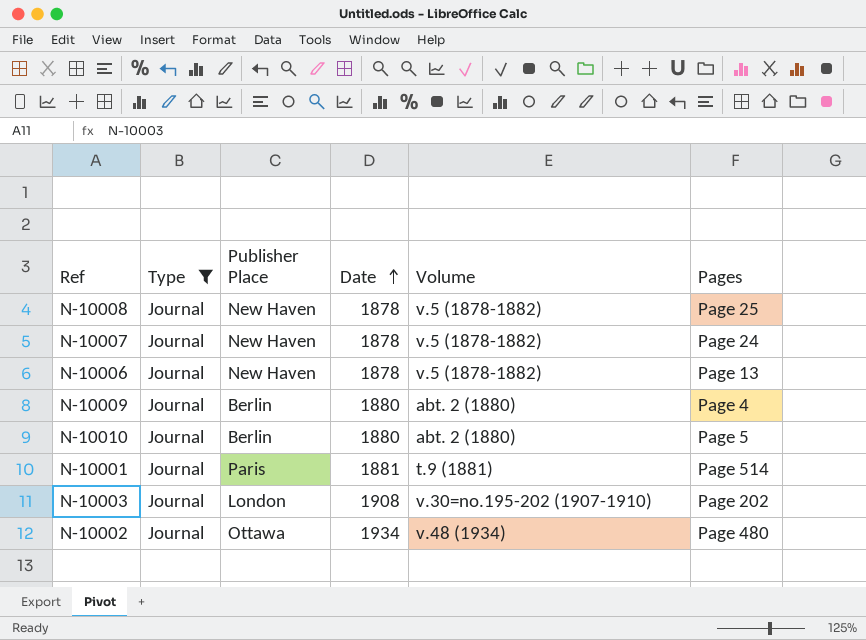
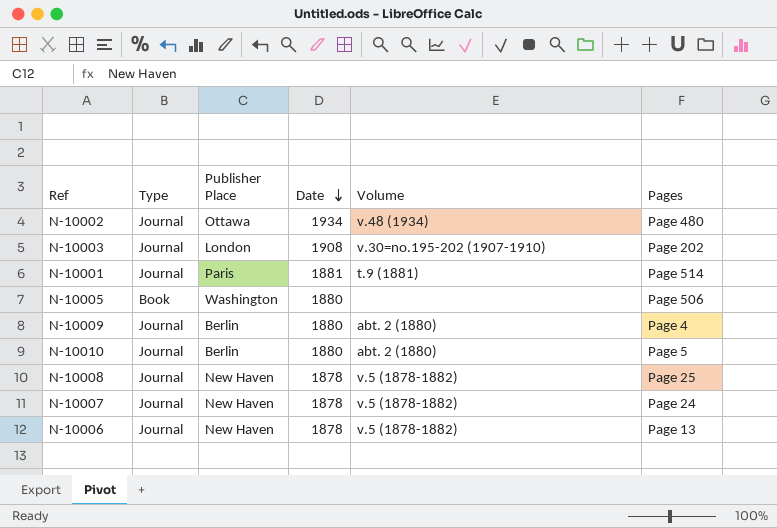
filter: Type = Journal -> none
row order: Date ascending -> Date descending

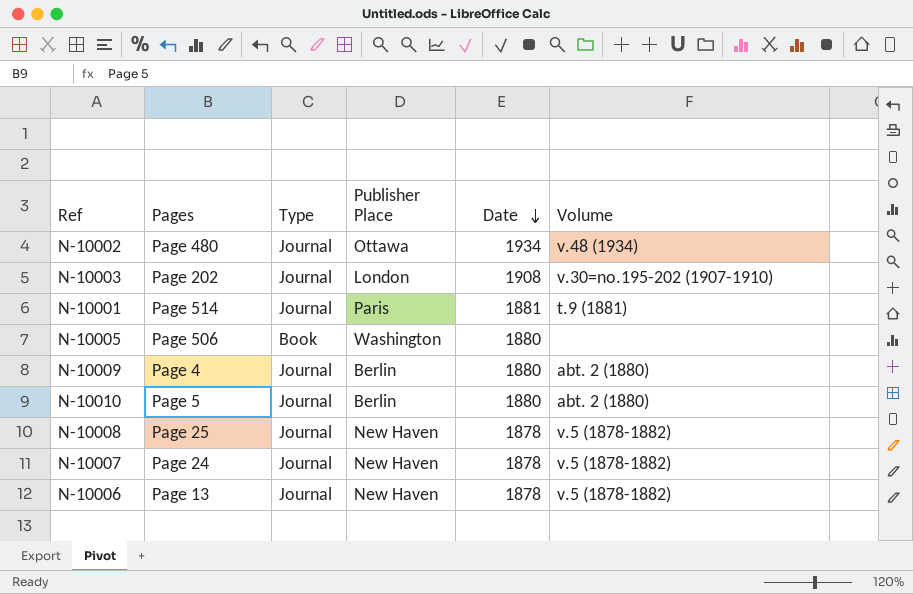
column Pages | position: 6 -> 2

